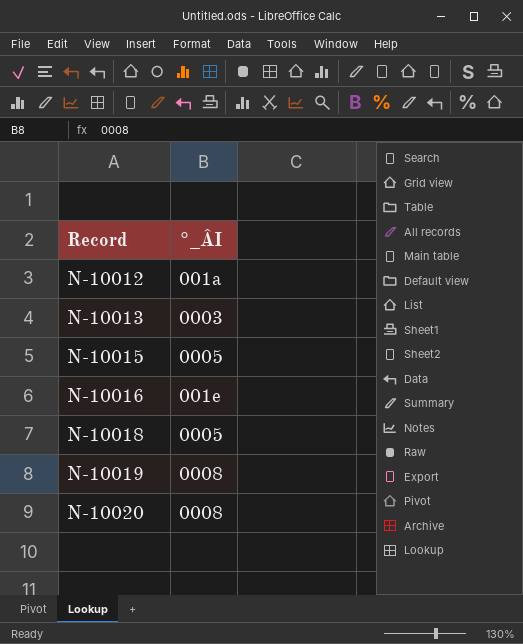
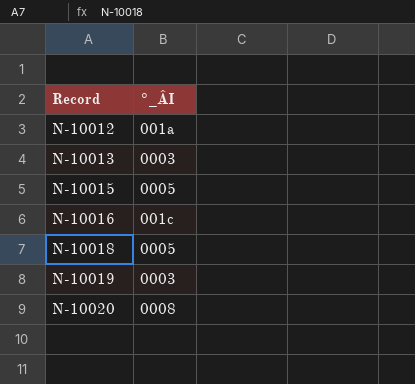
N-10016 | °_ÂI: 001e -> 001c
N-10019 | °_ÂI: 0008 -> 0003

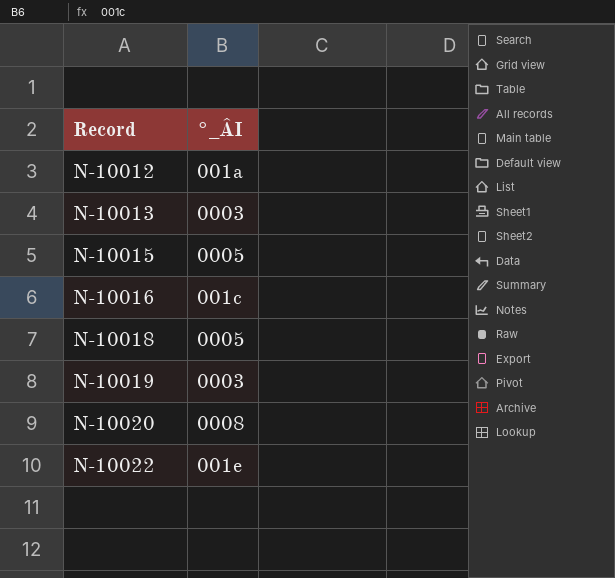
row N-10022: none -> 001e

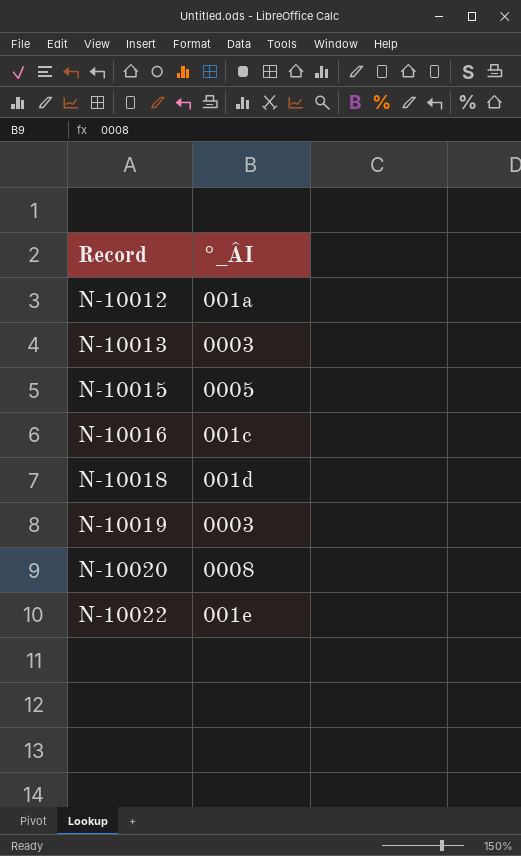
N-10018 | °_ÂI: 0005 -> 001d

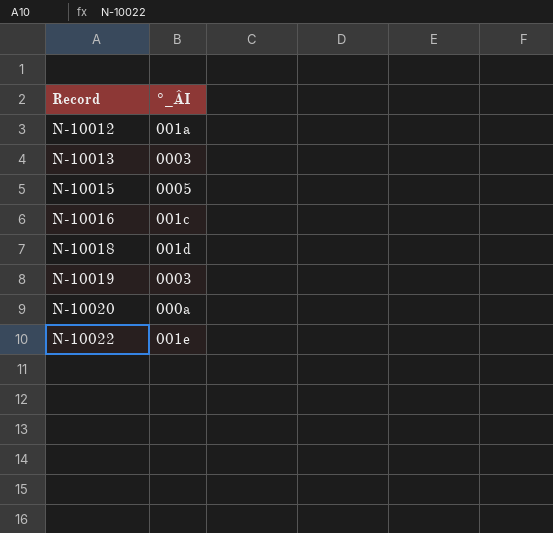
N-10020 | °_ÂI: 0008 -> 000a

